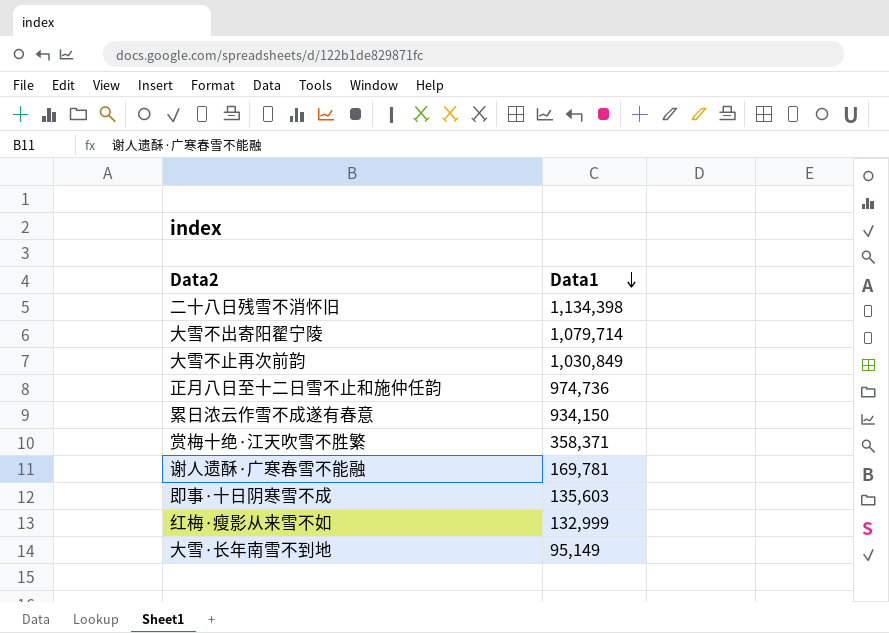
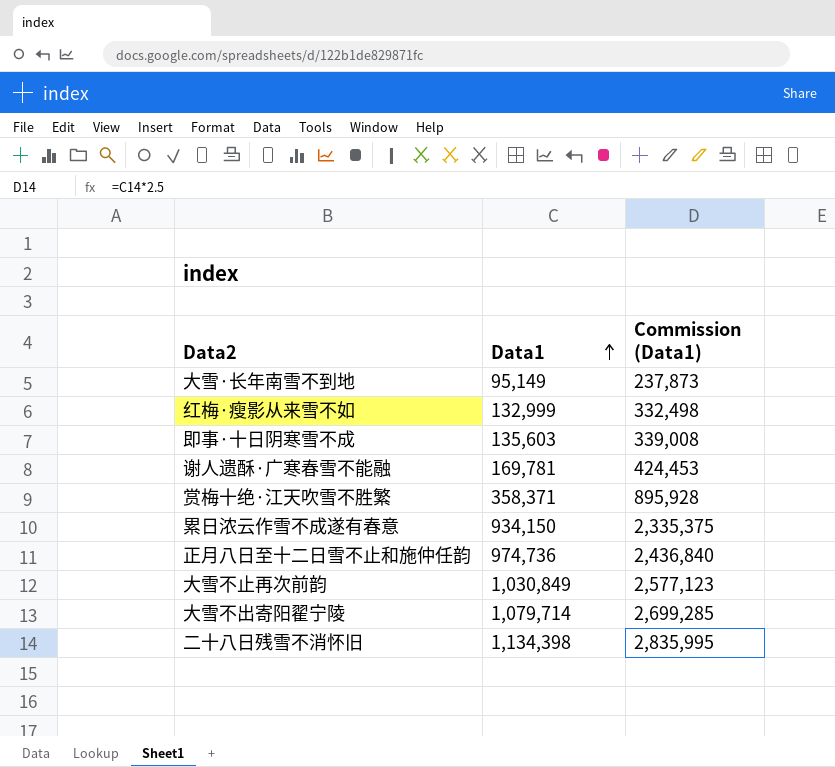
row order: Data1 descending -> Data1 ascending
column Commission (Data1) | formula: none -> [Data1] * 2.5

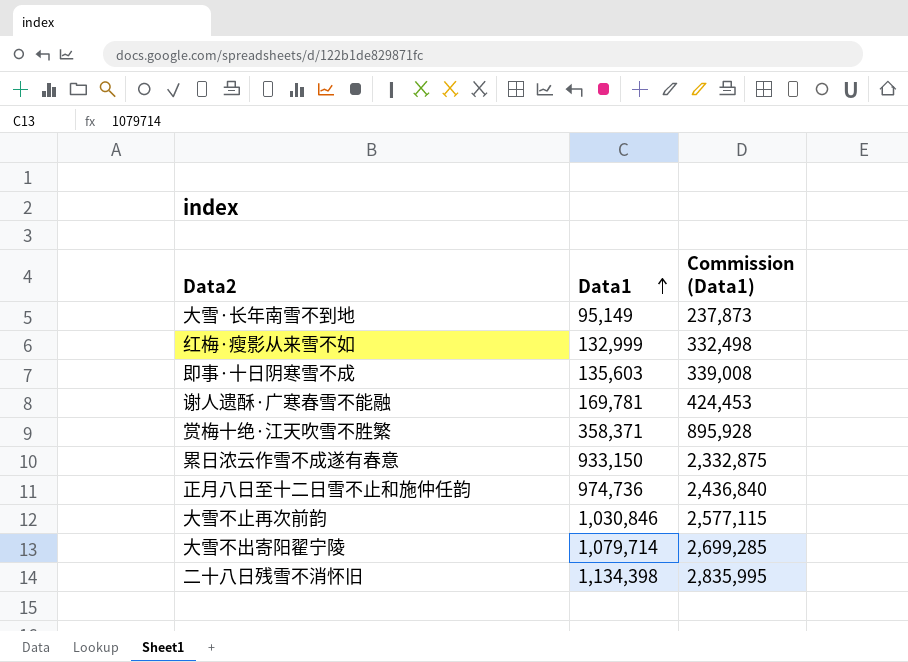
累日浓云作雪不成遂有春意 | Data1: 934,150 -> 933,150
累日浓云作雪不成遂有春意 | Commission (Data1): 2,335,375 -> 2,332,875
大雪不止再次前韵 | Data1: 1,030,849 -> 1,030,846
大雪不止再次前韵 | Commission (Data1): 2,577,123 -> 2,577,115

